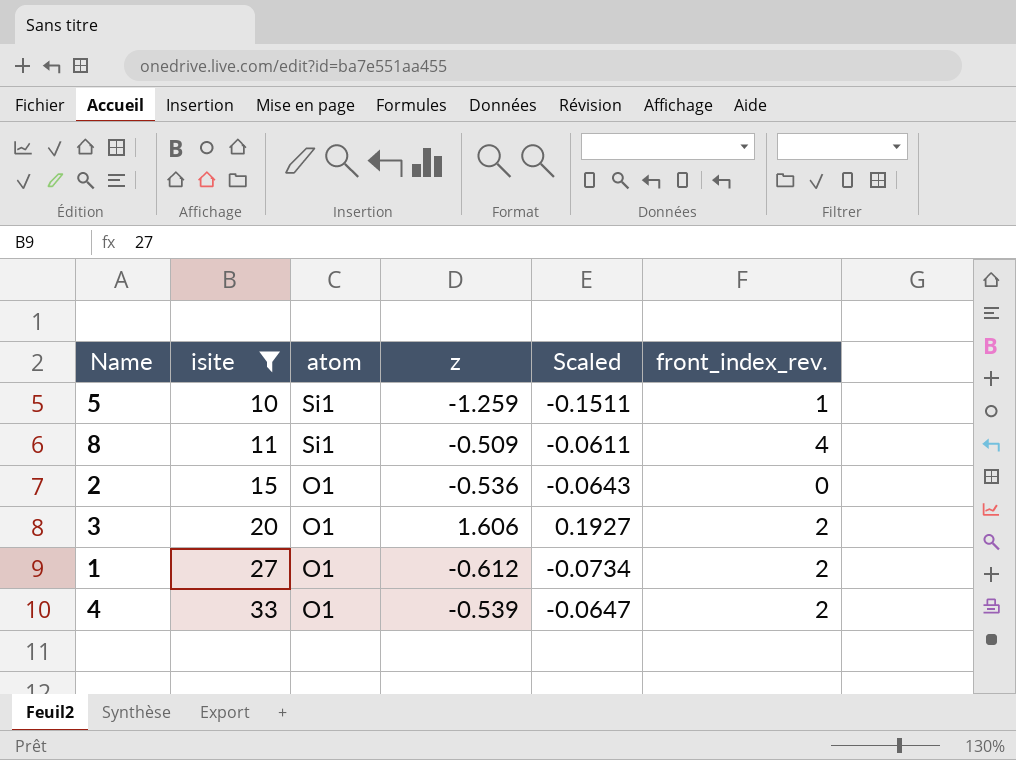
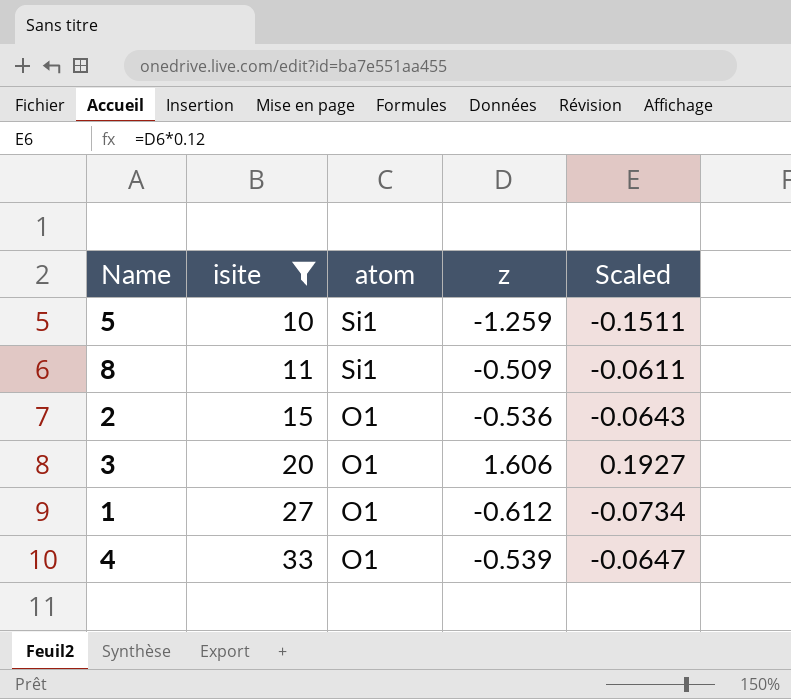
column front_index_rev. | position: 6 -> none

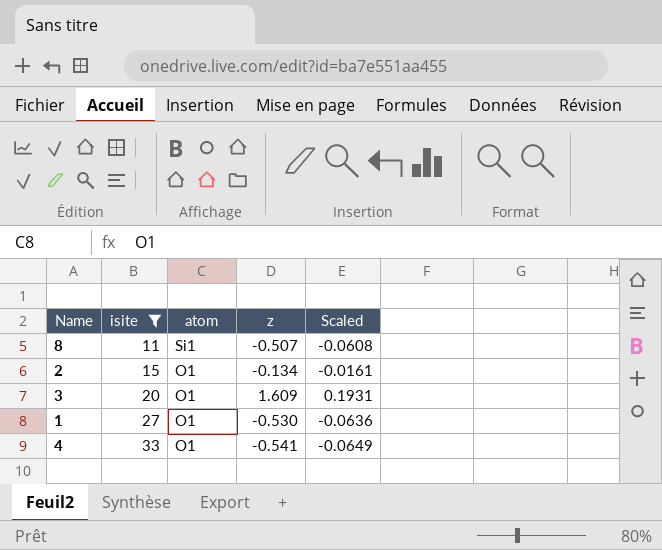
row 5: 10 | Si1 | -1.259 | -0.1511 -> none
8 | z: -0.509 -> -0.507
8 | Scaled: -0.0611 -> -0.0608
2 | z: -0.536 -> -0.134
2 | Scaled: -0.0643 -> -0.0161
3 | z: 1.606 -> 1.609
3 | Scaled: 0.1927 -> 0.1931
1 | z: -0.612 -> -0.530
1 | Scaled: -0.0734 -> -0.0636
4 | z: -0.539 -> -0.541
4 | Scaled: -0.0647 -> -0.0649

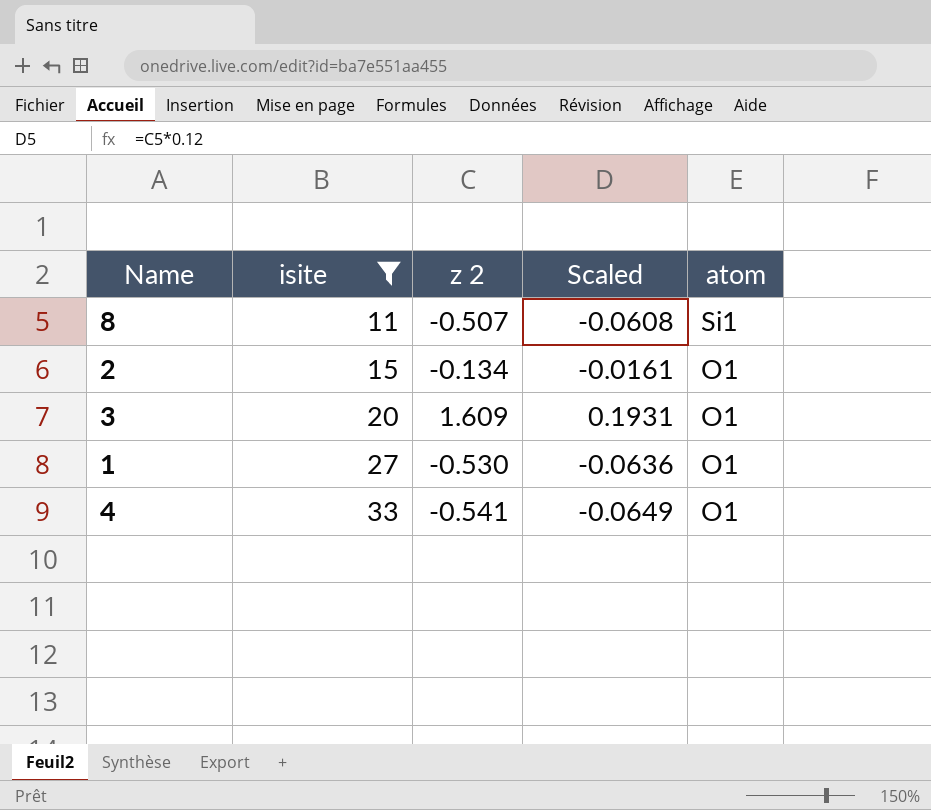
column name: z -> z 2
column atom | position: 3 -> 5

